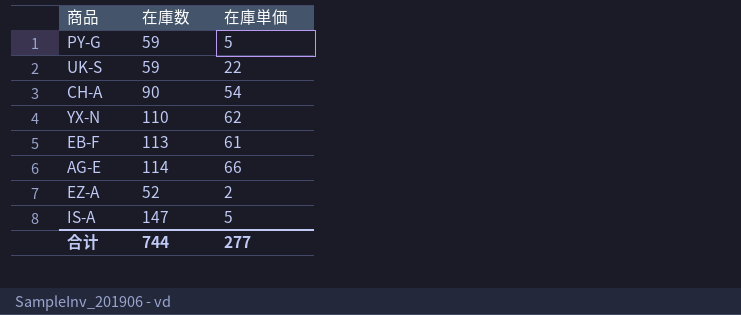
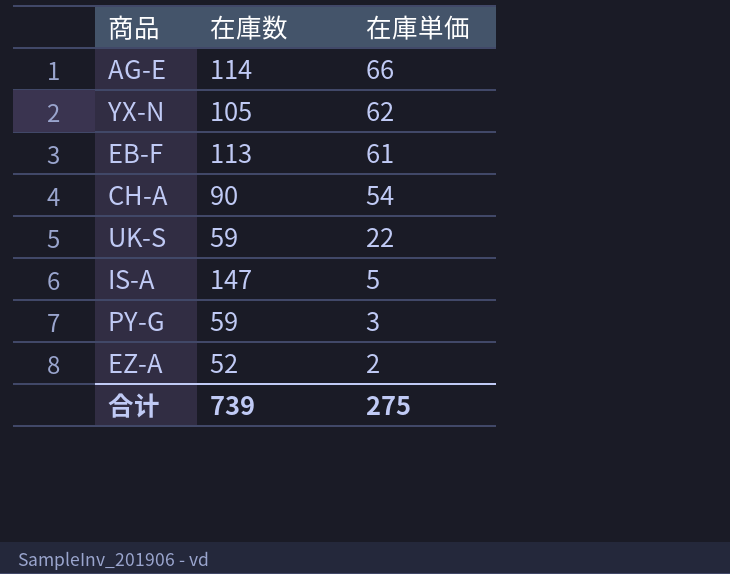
row order: none -> 在庫単価 descending
YX-N | 在庫数: 110 -> 105
PY-G | 在庫単価: 5 -> 3
合计 | 在庫数: 744 -> 739
合计 | 在庫単価: 277 -> 275

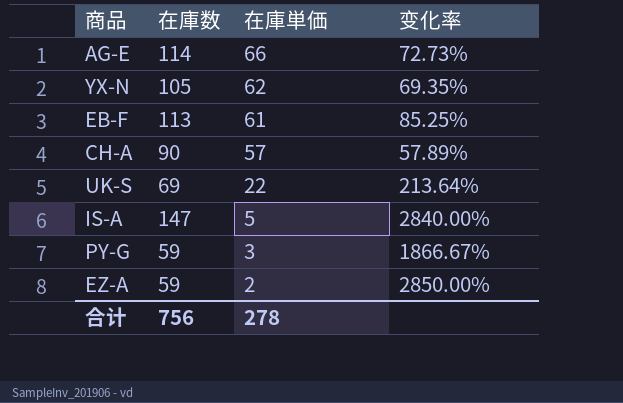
column 变化率 | formula: none -> ([在庫数] - [在庫単価]) / [在庫単価]
CH-A | 在庫単価: 54 -> 57
UK-S | 在庫数: 59 -> 69
EZ-A | 在庫数: 52 -> 59
合计 | 在庫数: 739 -> 756
合计 | 在庫単価: 275 -> 278

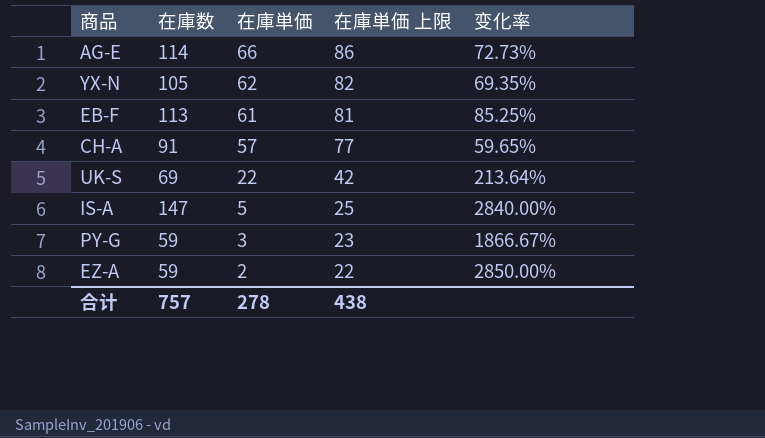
column 在庫単価 上限 | formula: none -> [在庫単価] + 20
CH-A | 在庫数: 90 -> 91
CH-A | 变化率: 57.89% -> 59.65%
合计 | 在庫数: 756 -> 757

